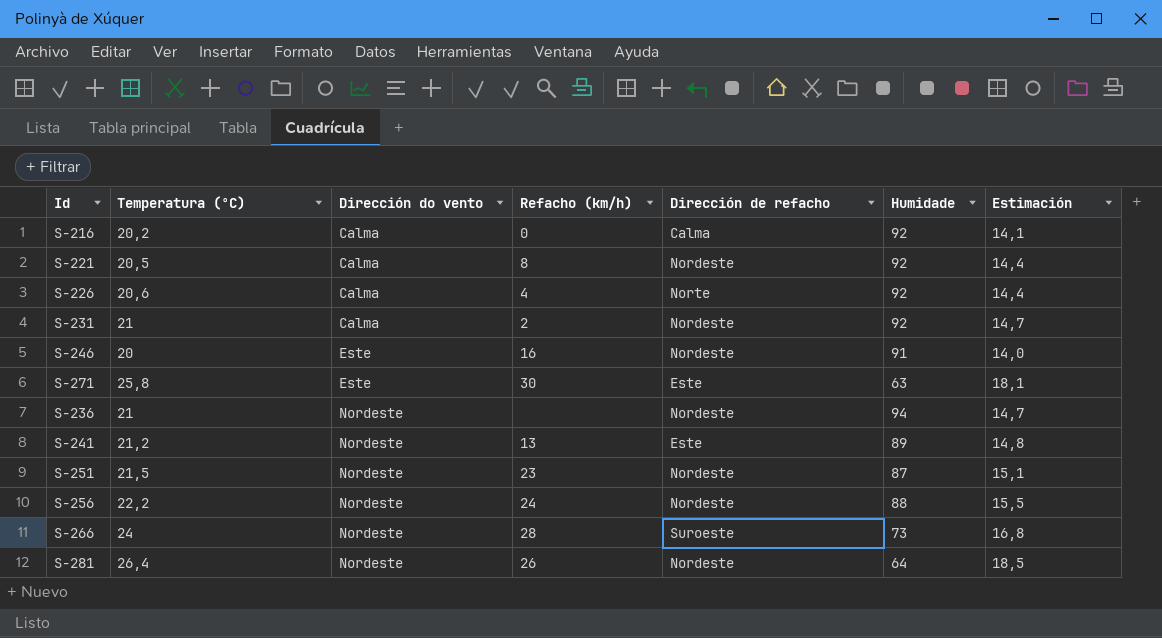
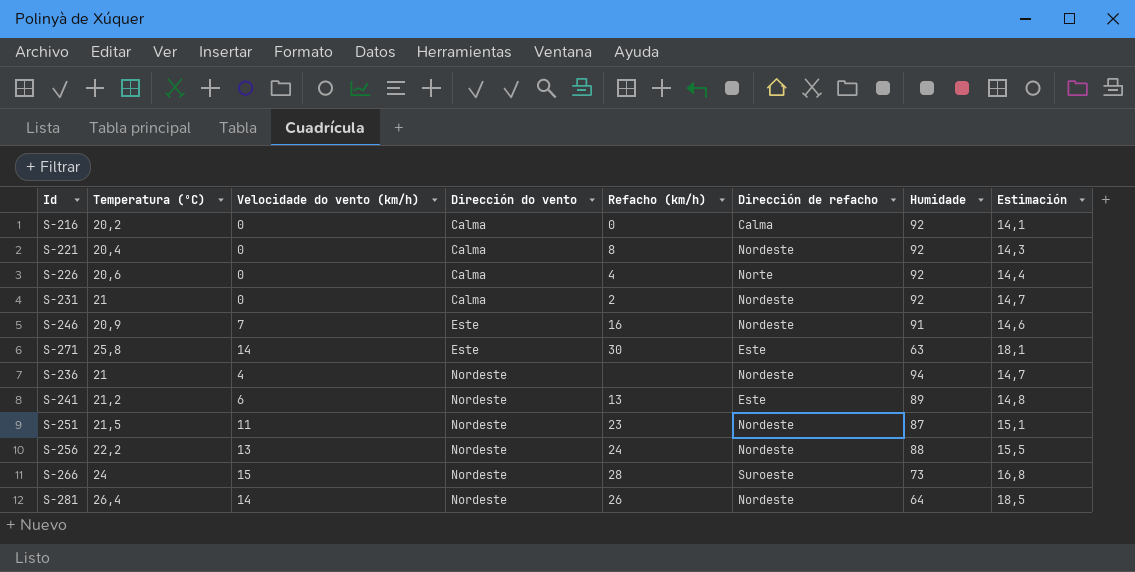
column Velocidade do vento (km/h) | position: none -> 3
S-221 | Temperatura (ºC): 20,5 -> 20,4
S-221 | Estimación: 14,4 -> 14,3
S-246 | Temperatura (ºC): 20 -> 20,9
S-246 | Estimación: 14,0 -> 14,6

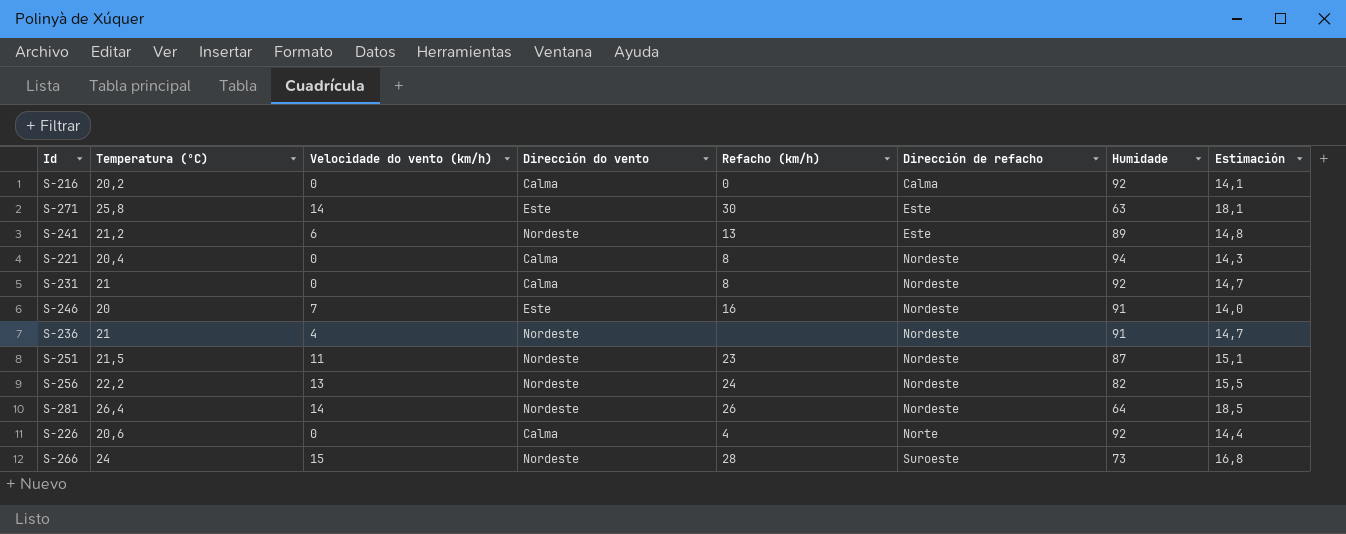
row order: Dirección do vento ascending -> Dirección de refacho ascending
S-221 | Humidade: 92 -> 94
S-231 | Refacho (km/h): 2 -> 8
S-246 | Temperatura (ºC): 20,9 -> 20
S-246 | Estimación: 14,6 -> 14,0
S-236 | Humidade: 94 -> 91
S-256 | Humidade: 88 -> 82

